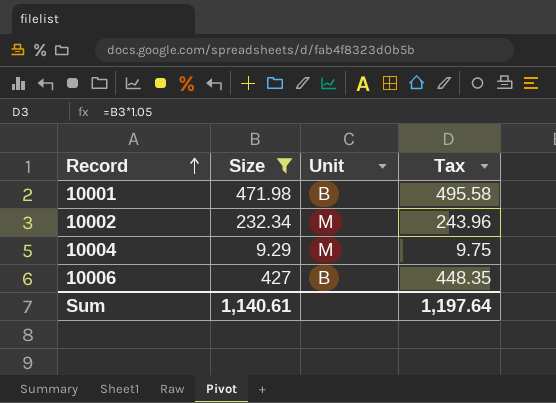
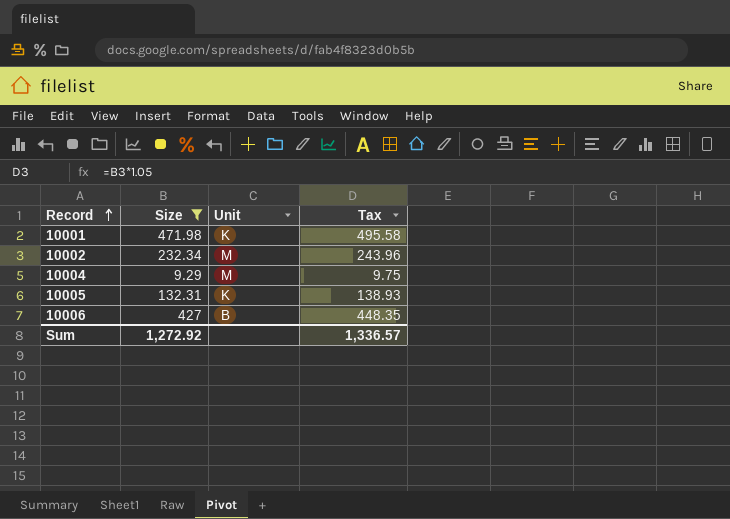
10001 | Unit: B -> K
row 10005: none -> 132.31 | K | 138.93
Sum | Size: 1,140.61 -> 1,272.92
Sum | Tax: 1,197.64 -> 1,336.57

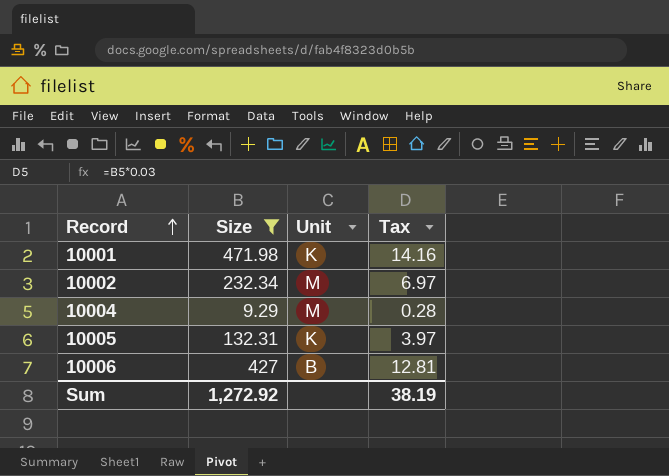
column Tax | formula: [Size] * 1.05 -> [Size] * 0.03
Sum | Tax: 1,336.57 -> 38.19

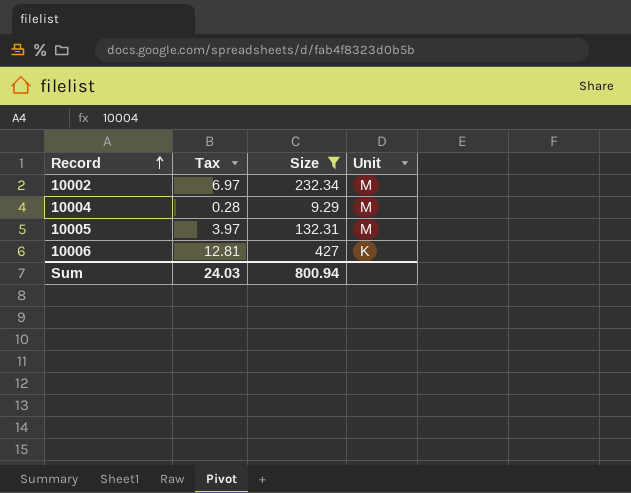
column Tax | position: 4 -> 2
row 10001: 471.98 | K | 14.16 -> none
10005 | Unit: K -> M
10006 | Unit: B -> K
Sum | Tax: 38.19 -> 24.03
Sum | Size: 1,272.92 -> 800.94

